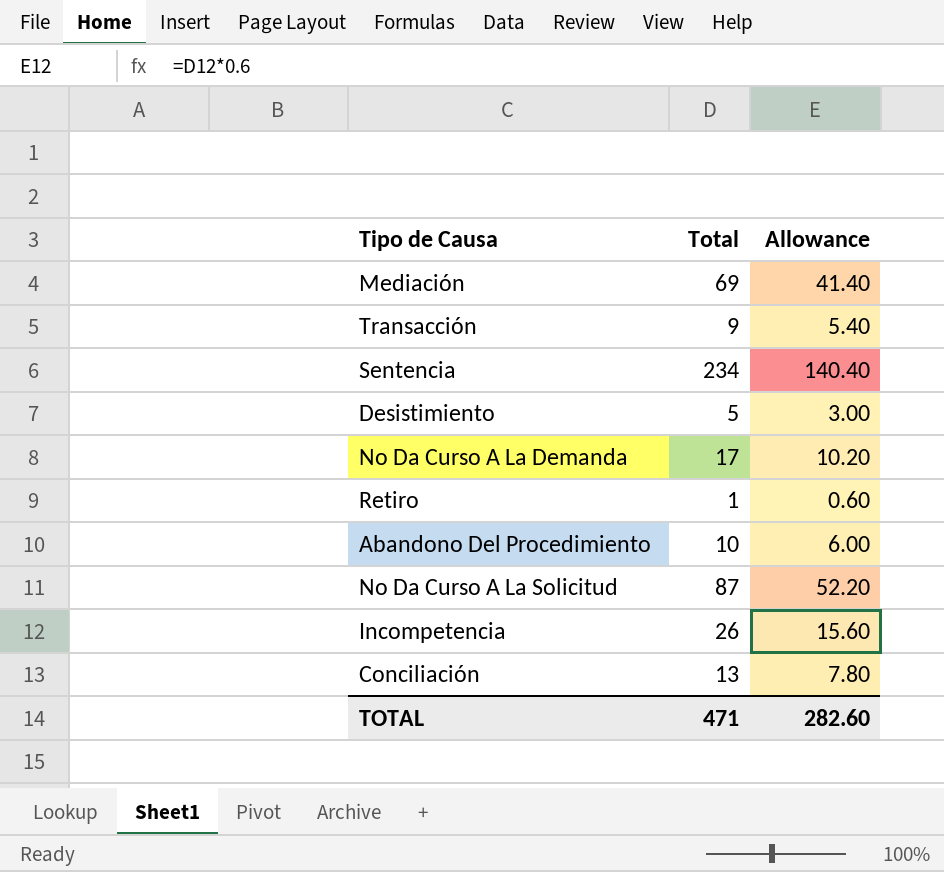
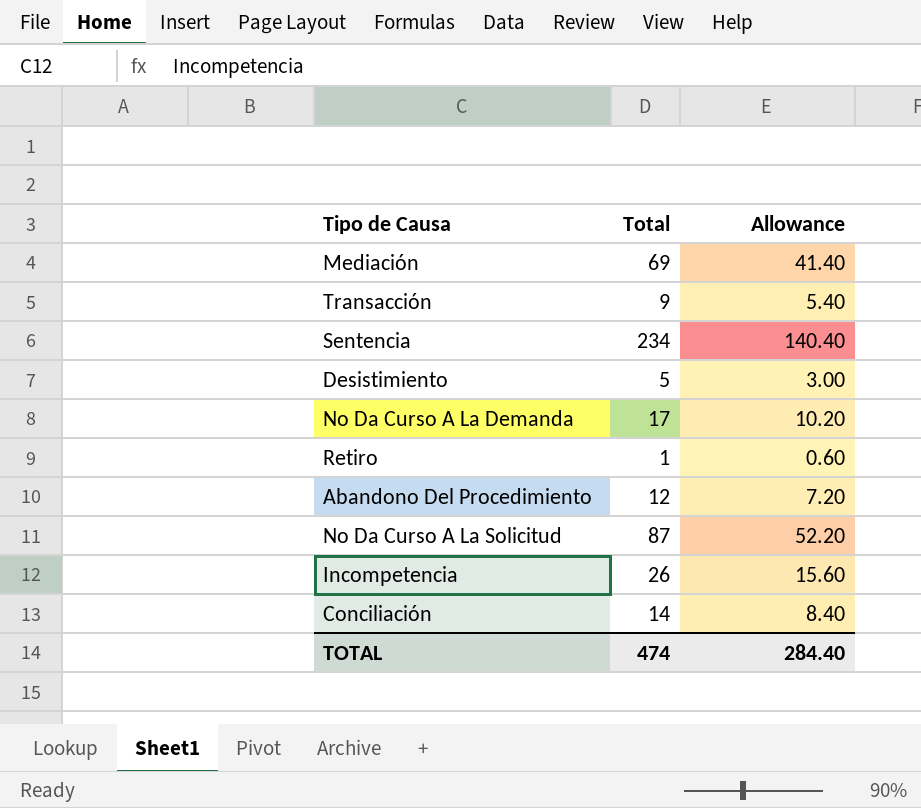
Abandono Del Procedimiento | Total: 10 -> 12
Abandono Del Procedimiento | Allowance: 6.00 -> 7.20
Conciliación | Total: 13 -> 14
Conciliación | Allowance: 7.80 -> 8.40
TOTAL | Total: 471 -> 474
TOTAL | Allowance: 282.60 -> 284.40

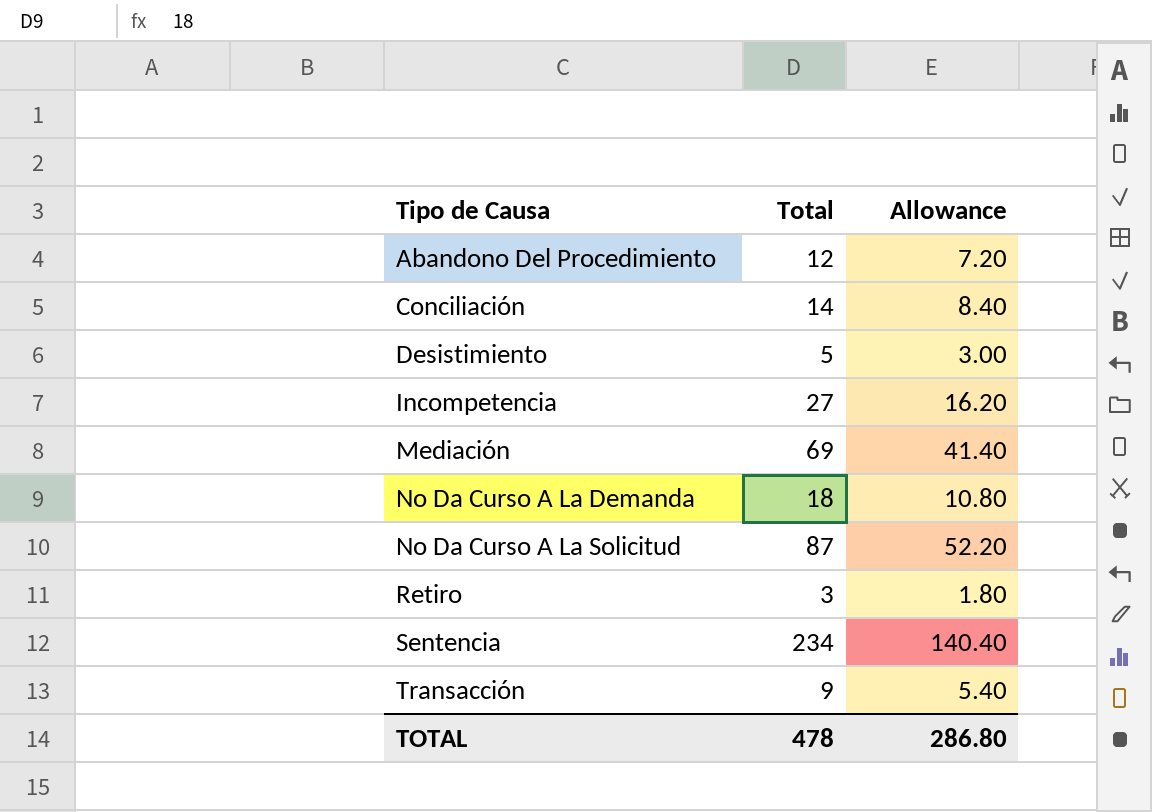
row order: none -> Tipo de Causa ascending
Incompetencia | Total: 26 -> 27
Incompetencia | Allowance: 15.60 -> 16.20
No Da Curso A La Demanda | Total: 17 -> 18
No Da Curso A La Demanda | Allowance: 10.20 -> 10.80
Retiro | Total: 1 -> 3
Retiro | Allowance: 0.60 -> 1.80
TOTAL | Total: 474 -> 478
TOTAL | Allowance: 284.40 -> 286.80

